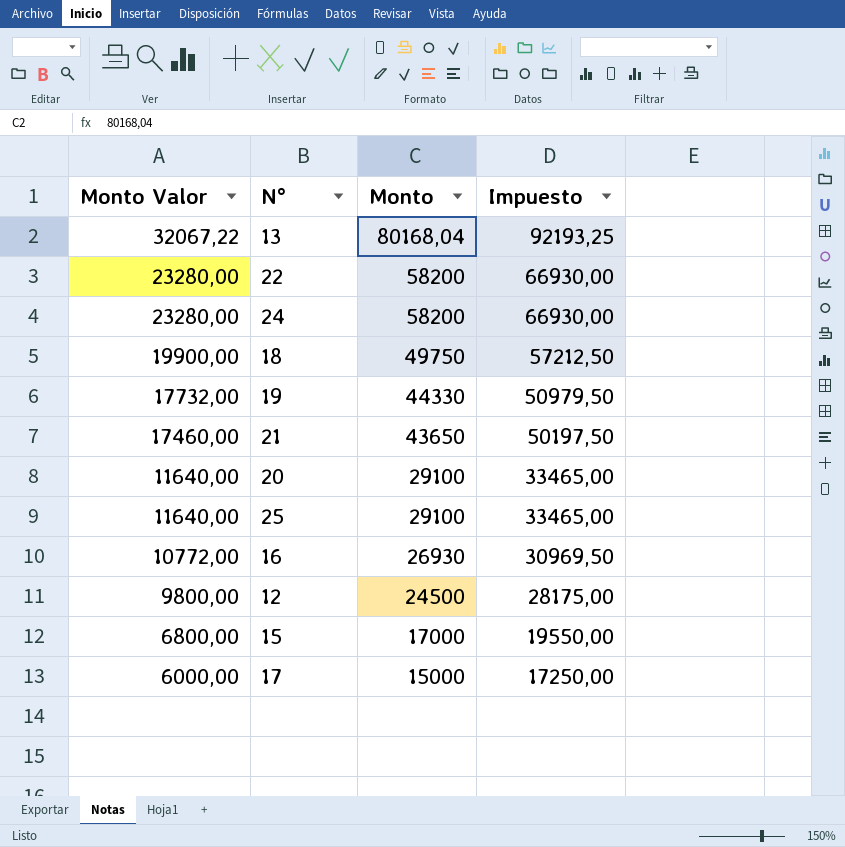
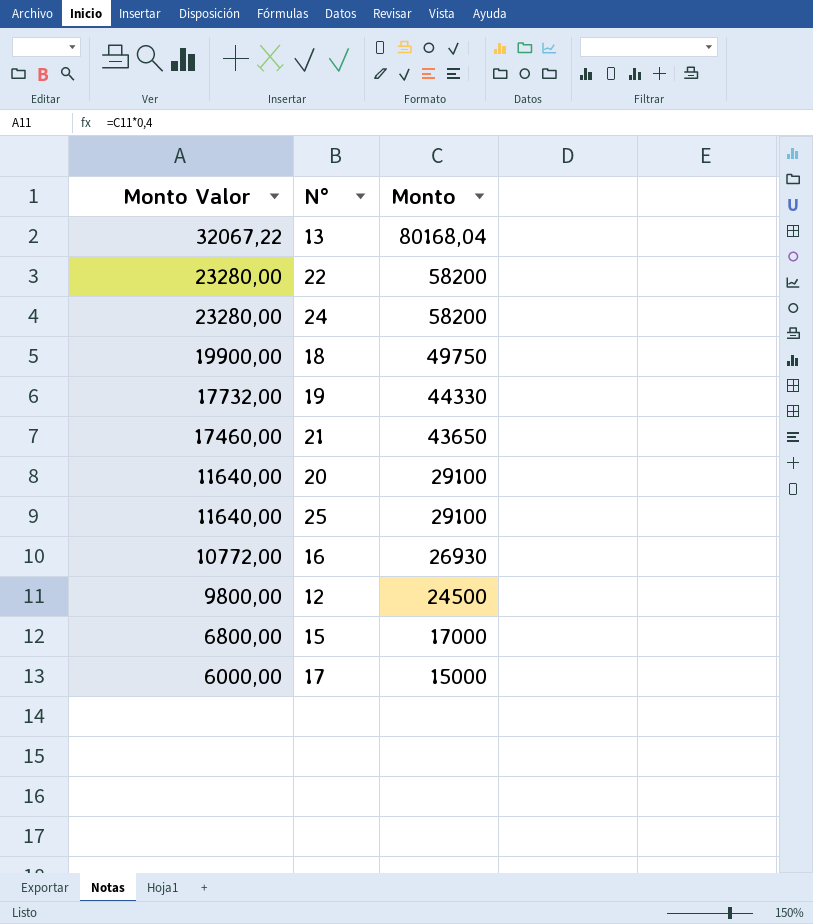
column Impuesto | formula: [Monto] * 1,15 -> none

